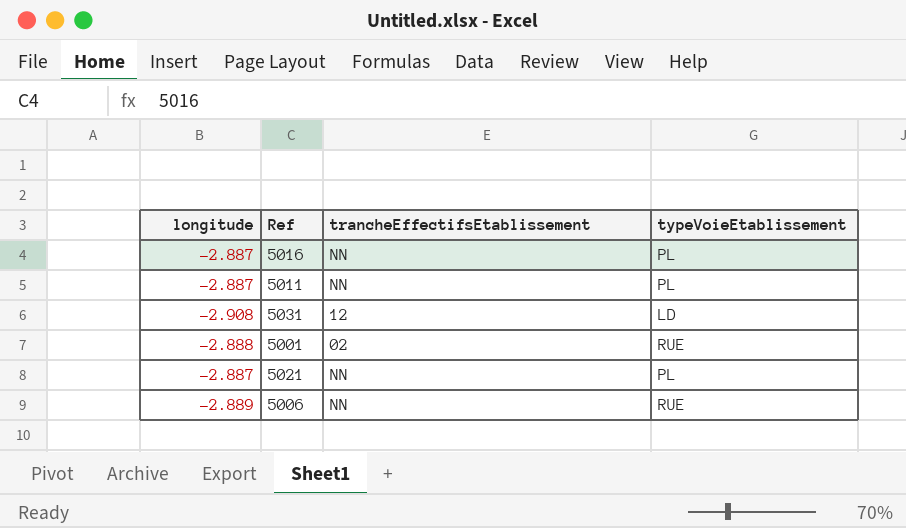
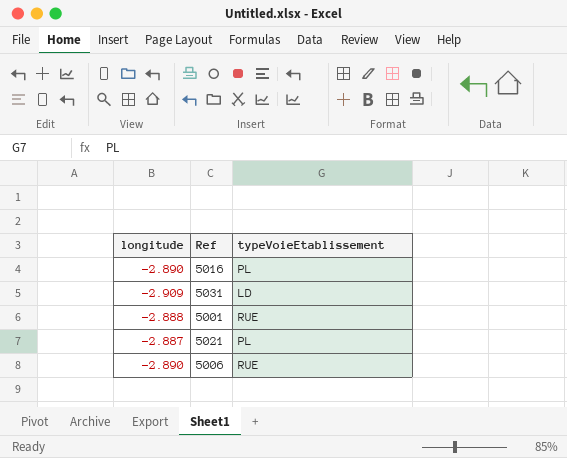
column trancheEffectifsEtablissement | position: 3 -> none
row 5011: -2.887 | NN | PL -> none
5016 | longitude: -2.887 -> -2.890
5031 | longitude: -2.908 -> -2.909
5006 | longitude: -2.889 -> -2.890

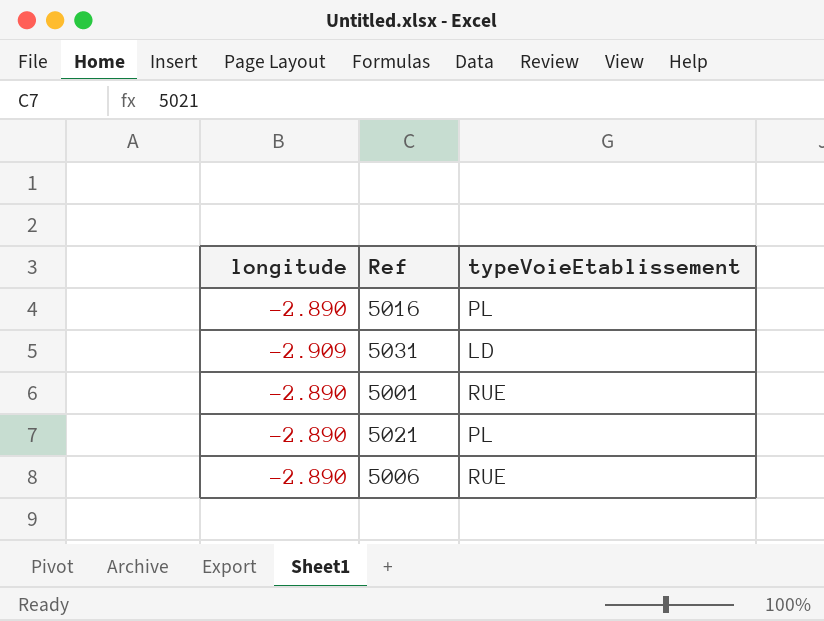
5001 | longitude: -2.888 -> -2.890
5021 | longitude: -2.887 -> -2.890

